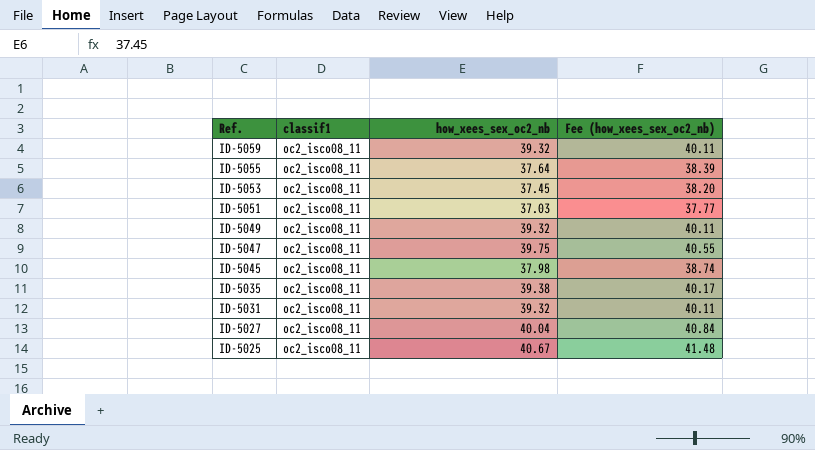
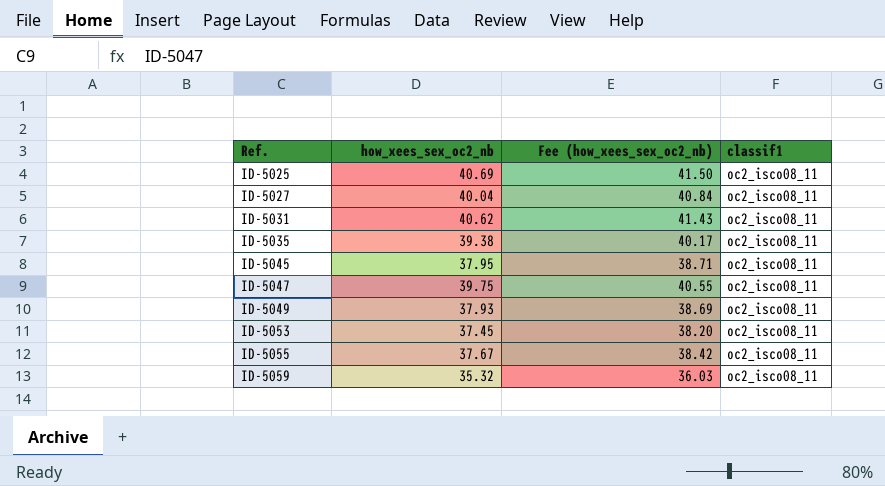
row order: Ref. descending -> Ref. ascending
column classif1 | position: 2 -> 4
row ID-5051: oc2_isco08_11 | 37.03 | 37.77 -> none
ID-5025 | how_xees_sex_oc2_nb: 40.67 -> 40.69
ID-5025 | Fee (how_xees_sex_oc2_nb): 41.48 -> 41.50
ID-5031 | how_xees_sex_oc2_nb: 39.32 -> 40.62
ID-5031 | Fee (how_xees_sex_oc2_nb): 40.11 -> 41.43
ID-5045 | how_xees_sex_oc2_nb: 37.98 -> 37.95
ID-5045 | Fee (how_xees_sex_oc2_nb): 38.74 -> 38.71
ID-5049 | how_xees_sex_oc2_nb: 39.32 -> 37.93
ID-5049 | Fee (how_xees_sex_oc2_nb): 40.11 -> 38.69
ID-5055 | how_xees_sex_oc2_nb: 37.64 -> 37.67
ID-5055 | Fee (how_xees_sex_oc2_nb): 38.39 -> 38.42
ID-5059 | how_xees_sex_oc2_nb: 39.32 -> 35.32
ID-5059 | Fee (how_xees_sex_oc2_nb): 40.11 -> 36.03

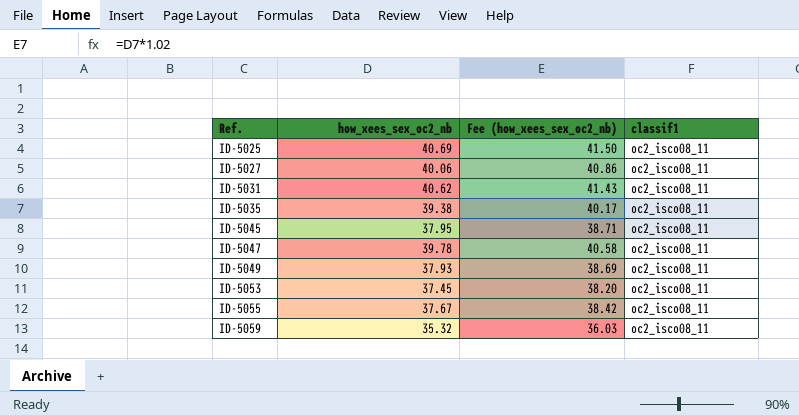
ID-5027 | how_xees_sex_oc2_nb: 40.04 -> 40.06
ID-5027 | Fee (how_xees_sex_oc2_nb): 40.84 -> 40.86
ID-5047 | how_xees_sex_oc2_nb: 39.75 -> 39.78
ID-5047 | Fee (how_xees_sex_oc2_nb): 40.55 -> 40.58

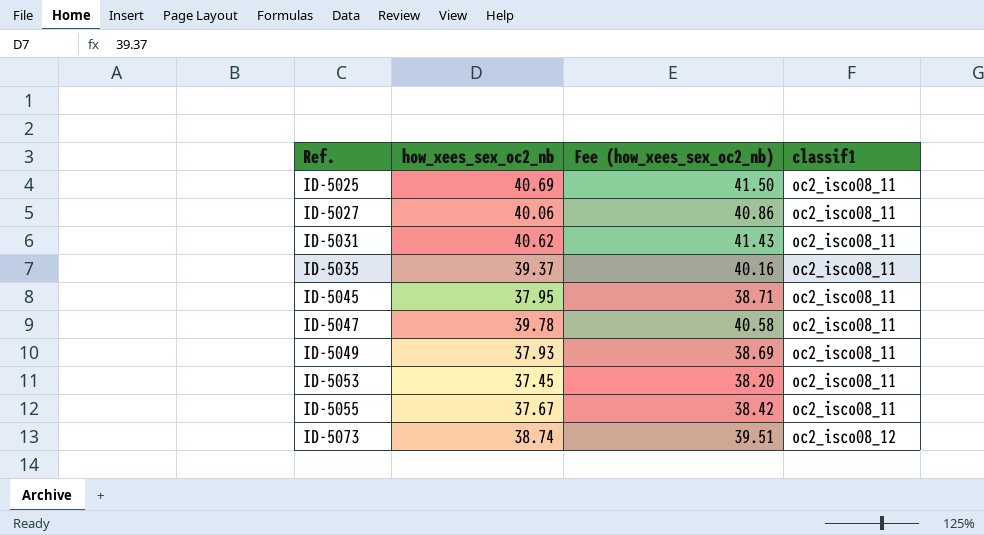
row ID-5059: 35.32 | 36.03 | oc2_isco08_11 -> none
ID-5035 | how_xees_sex_oc2_nb: 39.38 -> 39.37
ID-5035 | Fee (how_xees_sex_oc2_nb): 40.17 -> 40.16
row ID-5073: none -> 38.74 | 39.51 | oc2_isco08_12

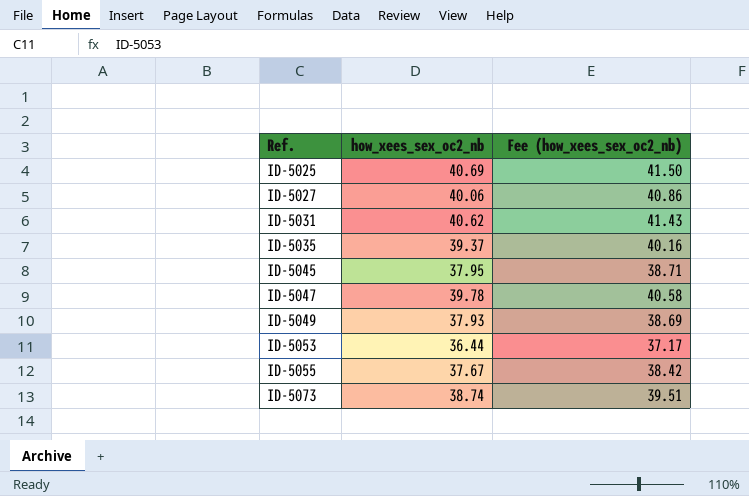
column classif1 | position: 4 -> none
ID-5053 | how_xees_sex_oc2_nb: 37.45 -> 36.44
ID-5053 | Fee (how_xees_sex_oc2_nb): 38.20 -> 37.17

